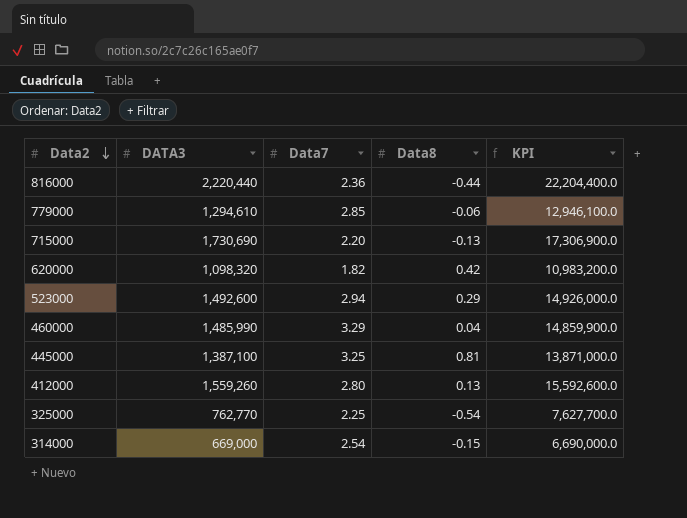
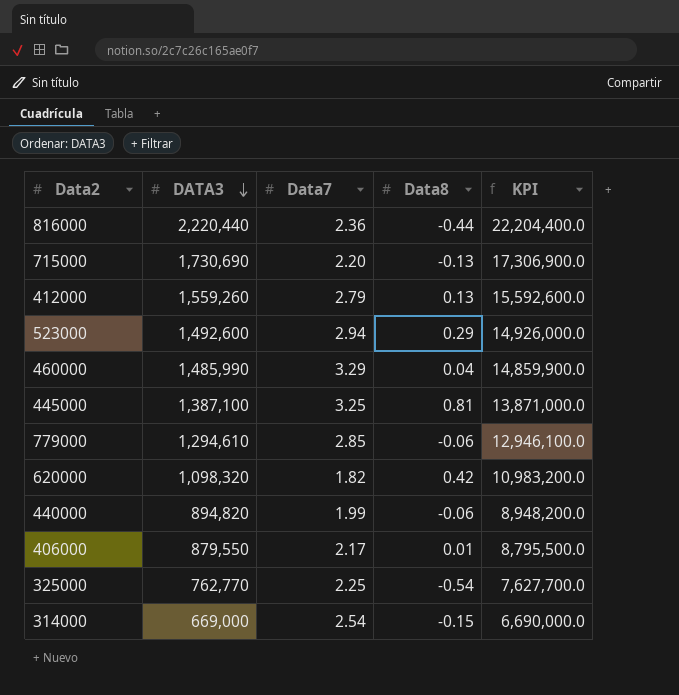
row order: Data2 descending -> DATA3 descending
412000 | Data7: 2.80 -> 2.79
row 440000: none -> 894,820 | 1.99 | -0.06 | 8,948,200.0
row 406000: none -> 879,550 | 2.17 | 0.01 | 8,795,500.0

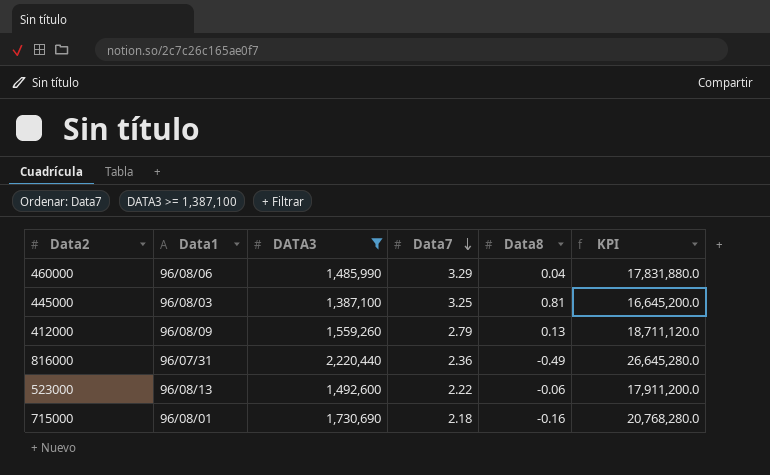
filter: none -> DATA3 >= 1,387,100
row order: DATA3 descending -> Data7 descending
column Data1 | position: none -> 2
column KPI | formula: [DATA3] * 10 -> [DATA3] * 12
816000 | Data8: -0.44 -> -0.49
523000 | Data7: 2.94 -> 2.22
523000 | Data8: 0.29 -> -0.06
715000 | Data7: 2.20 -> 2.18
715000 | Data8: -0.13 -> -0.16

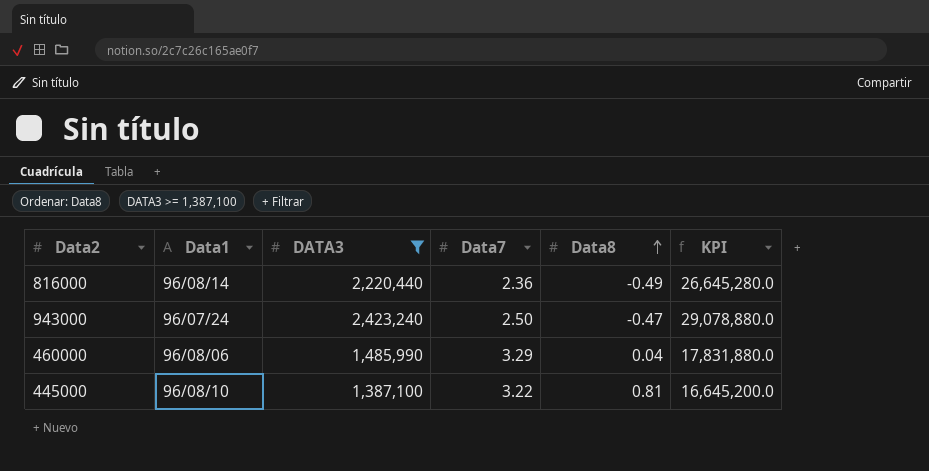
row order: Data7 descending -> Data8 ascending
row 412000: 96/08/09 | 1,559,260 | 2.79 | 0.13 | 18,711,120.0 -> none
row 523000: 96/08/13 | 1,492,600 | 2.22 | -0.06 | 17,911,200.0 -> none
row 715000: 96/08/01 | 1,730,690 | 2.18 | -0.16 | 20,768,280.0 -> none
816000 | Data1: 96/07/31 -> 96/08/14
row 943000: none -> 96/07/24 | 2,423,240 | 2.50 | -0.47 | 29,078,880.0
445000 | Data1: 96/08/03 -> 96/08/10
445000 | Data7: 3.25 -> 3.22

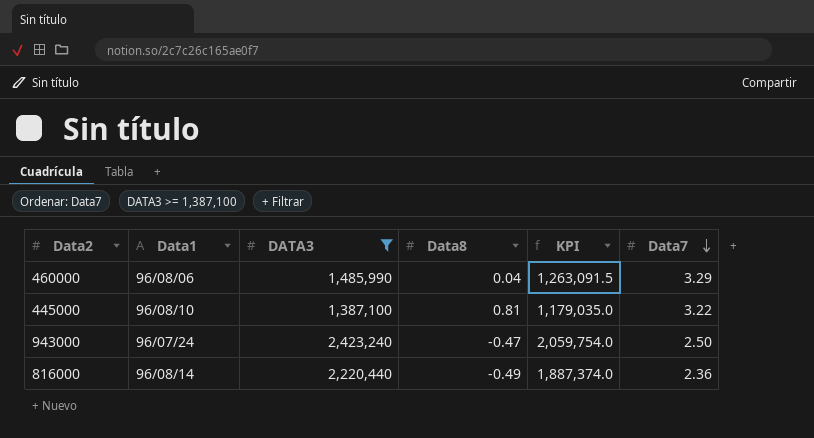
row order: Data8 ascending -> Data7 descending
column KPI | formula: [DATA3] * 12 -> [DATA3] * 0.85
column Data7 | position: 4 -> 6

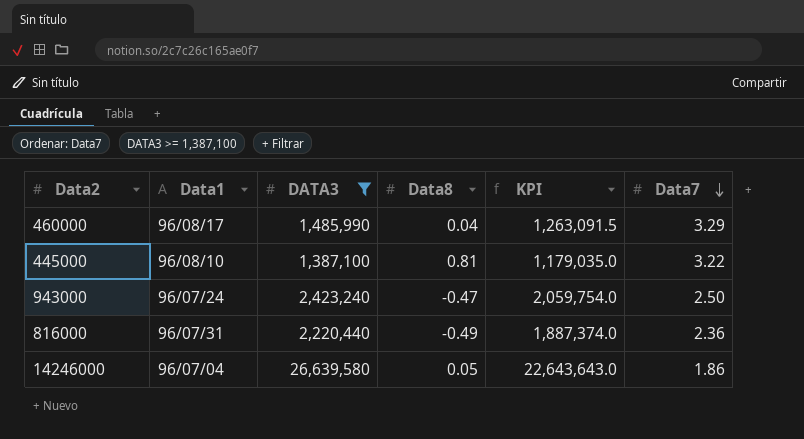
460000 | Data1: 96/08/06 -> 96/08/17
816000 | Data1: 96/08/14 -> 96/07/31
row 14246000: none -> 96/07/04 | 26,639,580 | 0.05 | 22,643,643.0 | 1.86

